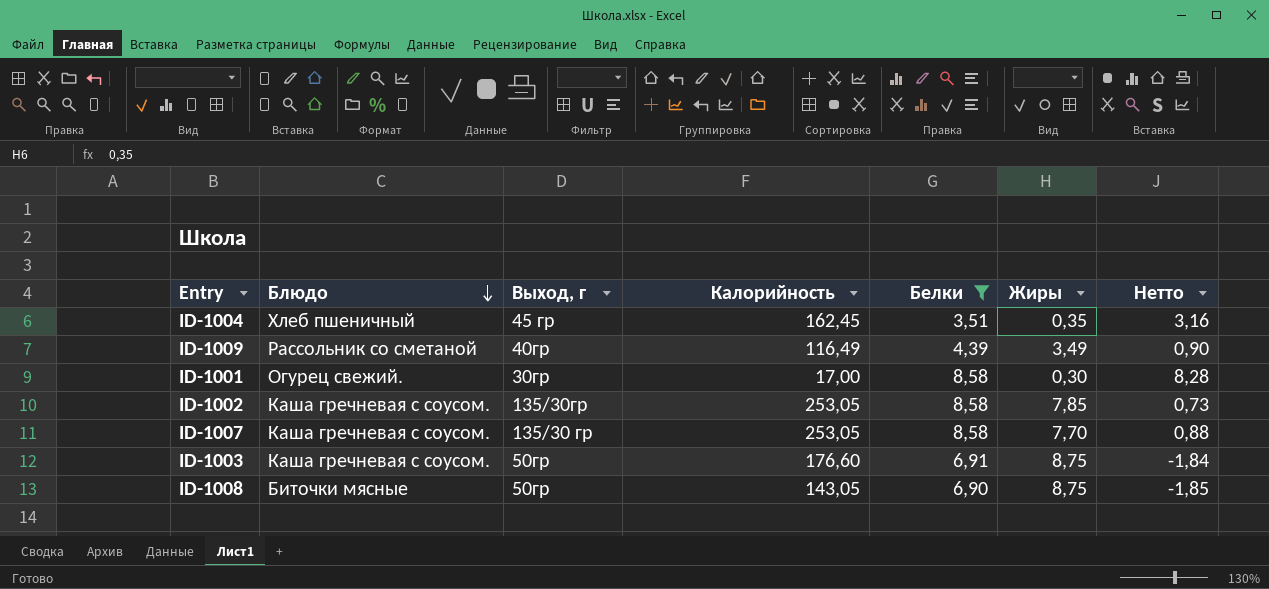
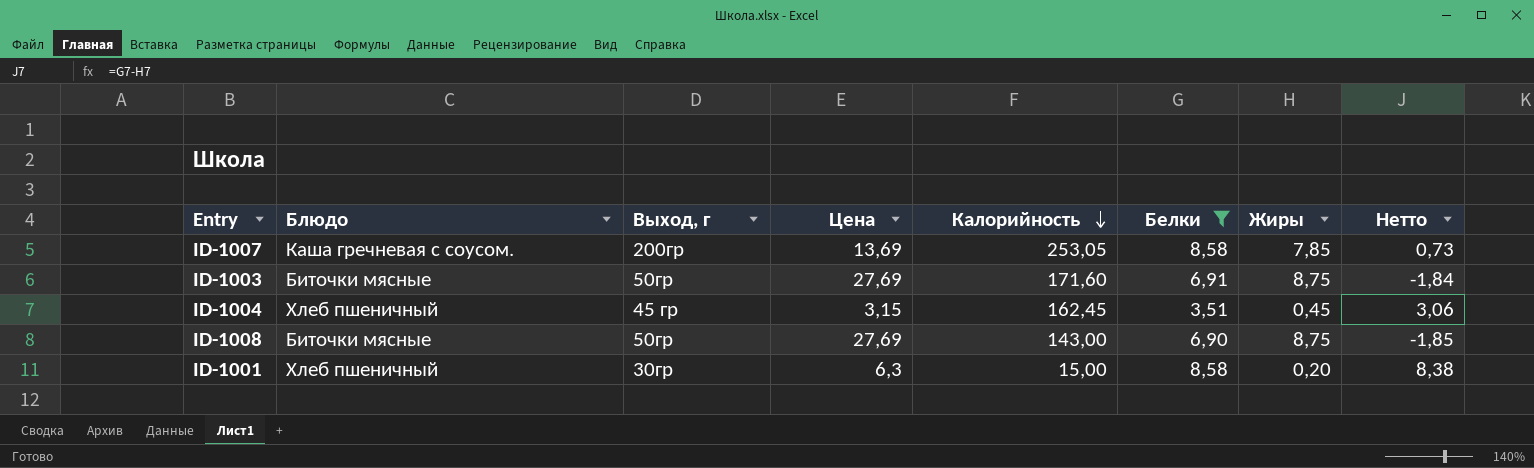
row order: Блюдо descending -> Калорийность descending
column Цена | position: none -> 4
row ID-1009: Рассольник со сметаной | 40гр | 116,49 | 4,39 | 3,49 | 0,90 -> none
row ID-1002: Каша гречневая с соусом. | 135/30гр | 253,05 | 8,58 | 7,85 | 0,73 -> none
ID-1007 | Выход, г: 135/30 гр -> 200гр
ID-1007 | Жиры: 7,70 -> 7,85
ID-1007 | Нетто: 0,88 -> 0,73
ID-1003 | Блюдо: Каша гречневая с соусом. -> Биточки мясные
ID-1003 | Калорийность: 176,60 -> 171,60
ID-1004 | Жиры: 0,35 -> 0,45
ID-1004 | Нетто: 3,16 -> 3,06
ID-1008 | Калорийность: 143,05 -> 143,00
ID-1001 | Блюдо: Огурец свежий. -> Хлеб пшеничный
ID-1001 | Калорийность: 17,00 -> 15,00
ID-1001 | Жиры: 0,30 -> 0,20
ID-1001 | Нетто: 8,28 -> 8,38

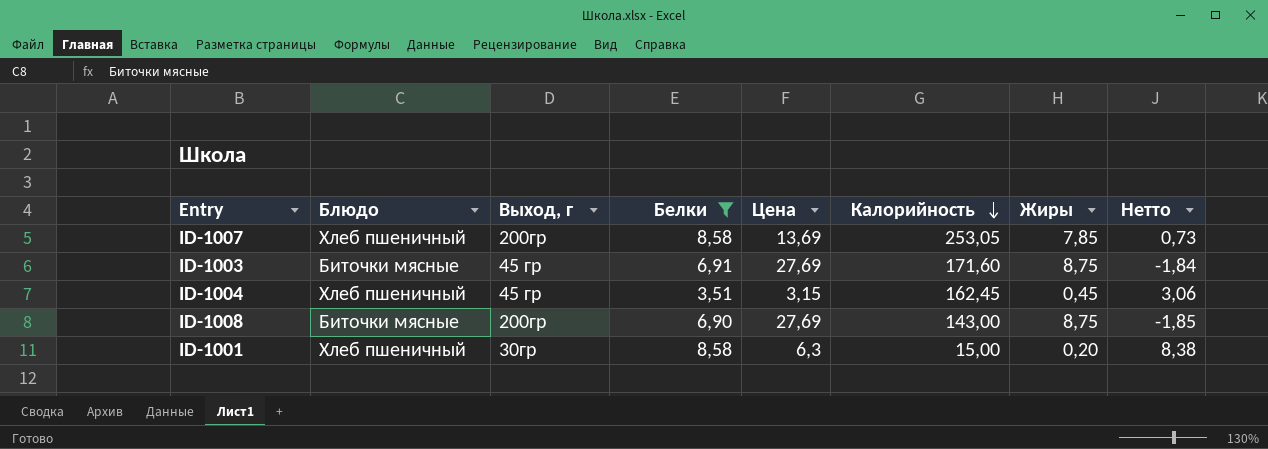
column Белки | position: 6 -> 4
ID-1007 | Блюдо: Каша гречневая с соусом. -> Хлеб пшеничный
ID-1003 | Выход, г: 50гр -> 45 гр
ID-1008 | Выход, г: 50гр -> 200гр

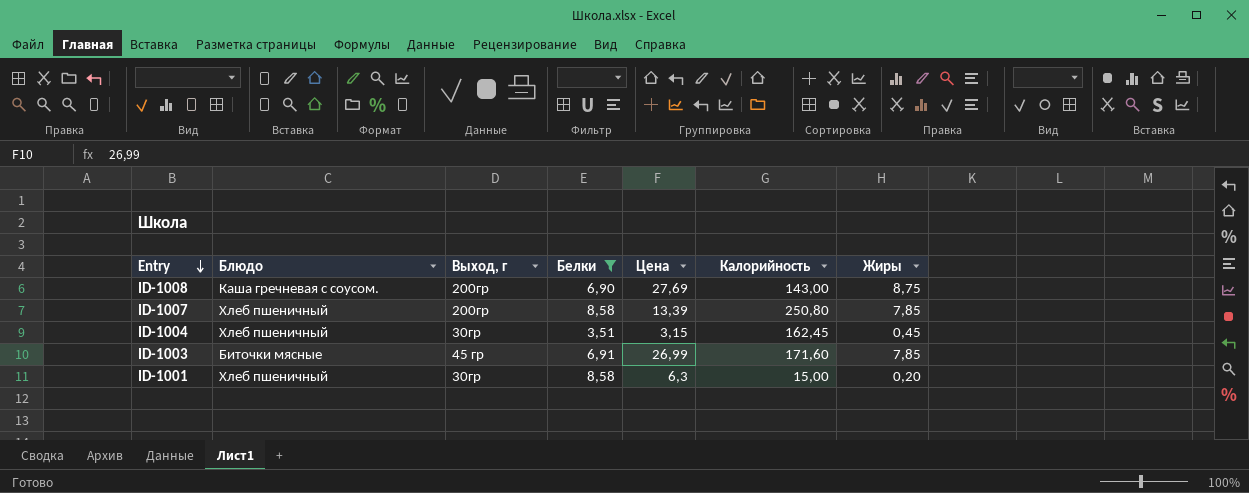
row order: Калорийность descending -> Entry descending
column Нетто | formula: [Белки] - [Жиры] -> none
ID-1008 | Блюдо: Биточки мясные -> Каша гречневая с соусом.
ID-1007 | Цена: 13,69 -> 13,39
ID-1007 | Калорийность: 253,05 -> 250,80
ID-1004 | Выход, г: 45 гр -> 30гр
ID-1003 | Цена: 27,69 -> 26,99
ID-1003 | Жиры: 8,75 -> 7,85

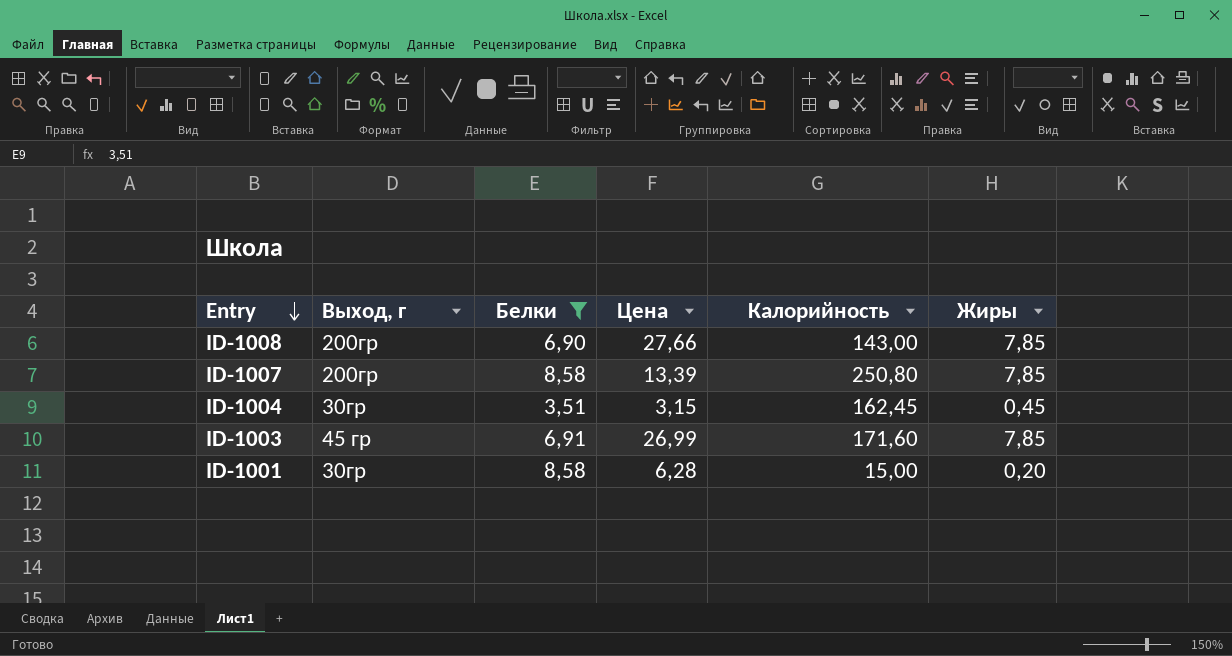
column Блюдо | position: 2 -> none
ID-1008 | Цена: 27,69 -> 27,66
ID-1008 | Жиры: 8,75 -> 7,85
ID-1001 | Цена: 6,3 -> 6,28

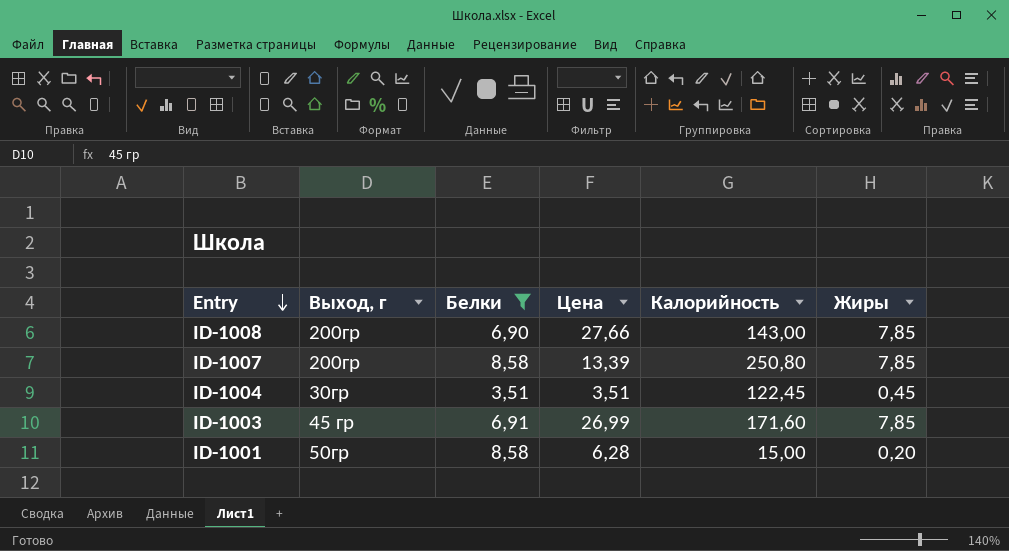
ID-1004 | Цена: 3,15 -> 3,51
ID-1004 | Калорийность: 162,45 -> 122,45
ID-1001 | Выход, г: 30гр -> 50гр

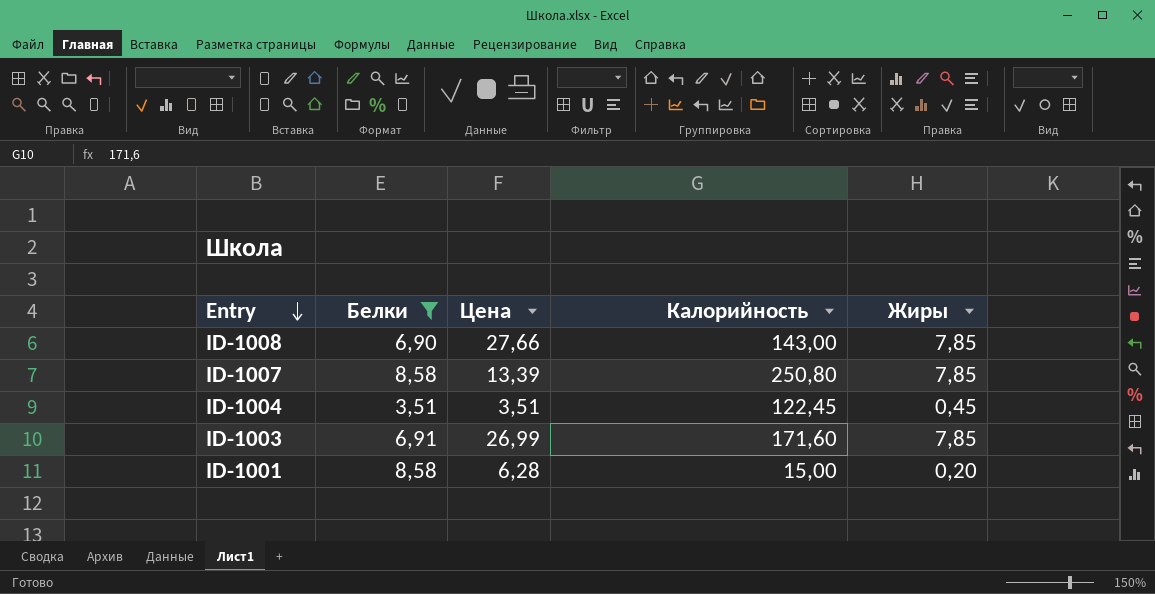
column Выход, г | position: 2 -> none

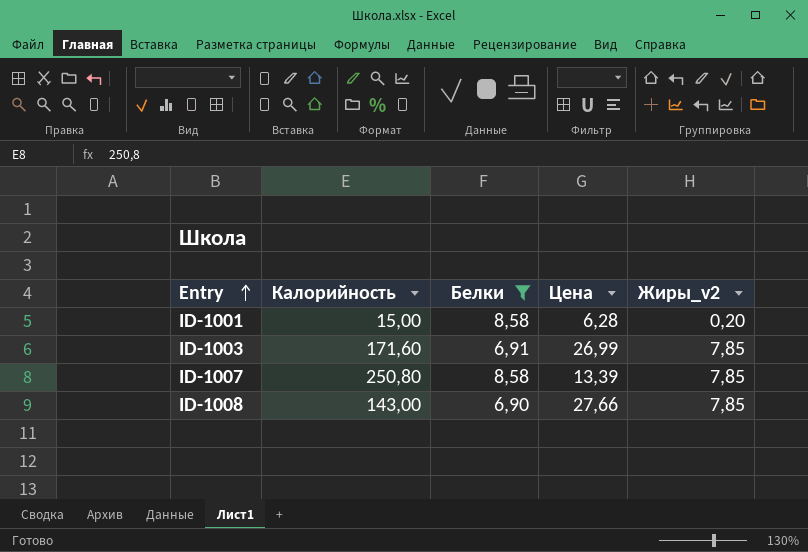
row order: Entry descending -> Entry ascending
column Калорийность | position: 4 -> 2
column name: Жиры -> Жиры_v2
row ID-1004: 3,51 | 3,51 | 122,45 | 0,45 -> none

